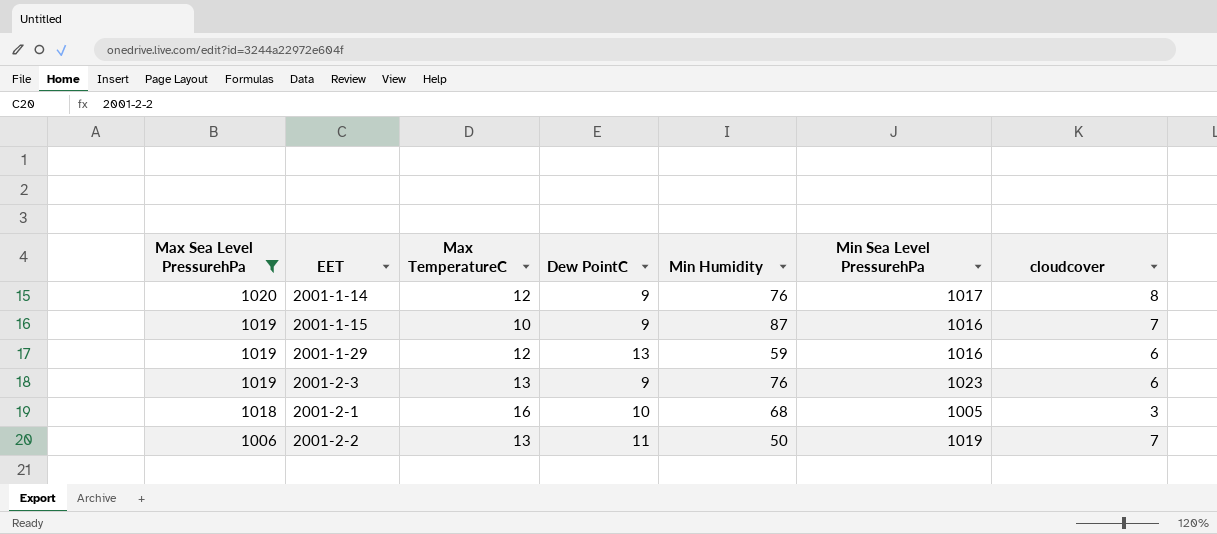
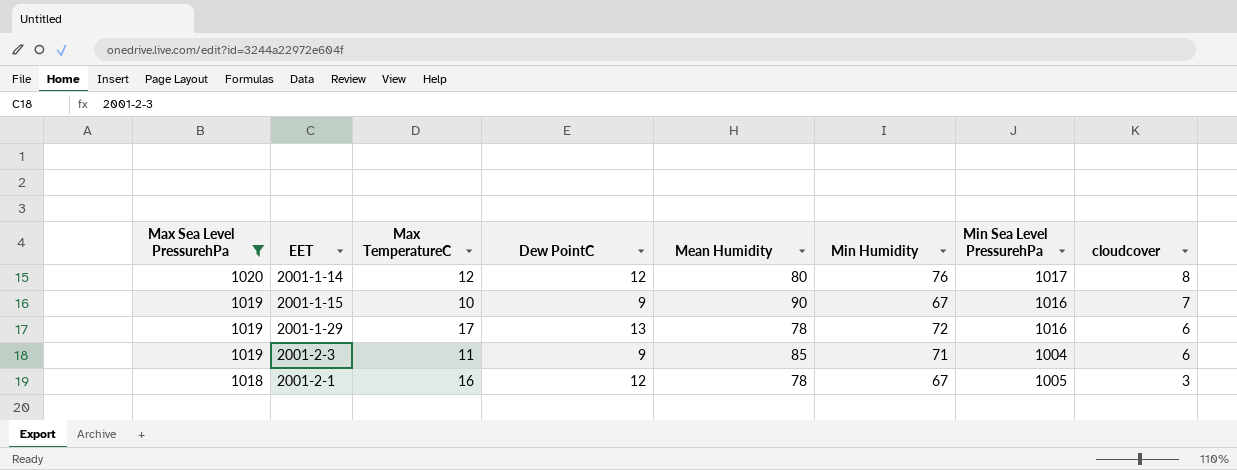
column Mean Humidity | position: none -> 5
row 2001-2-2: 1006 | 13 | 11 | 50 | 1019 | 7 -> none
2001-1-14 | Dew PointC: 9 -> 12
2001-1-15 | Min Humidity: 87 -> 67
2001-1-29 | Max TemperatureC: 12 -> 17
2001-1-29 | Min Humidity: 59 -> 72
2001-2-3 | Max TemperatureC: 13 -> 11
2001-2-3 | Min Humidity: 76 -> 71
2001-2-3 | Min Sea Level PressurehPa: 1023 -> 1004
2001-2-1 | Dew PointC: 10 -> 12
2001-2-1 | Min Humidity: 68 -> 67

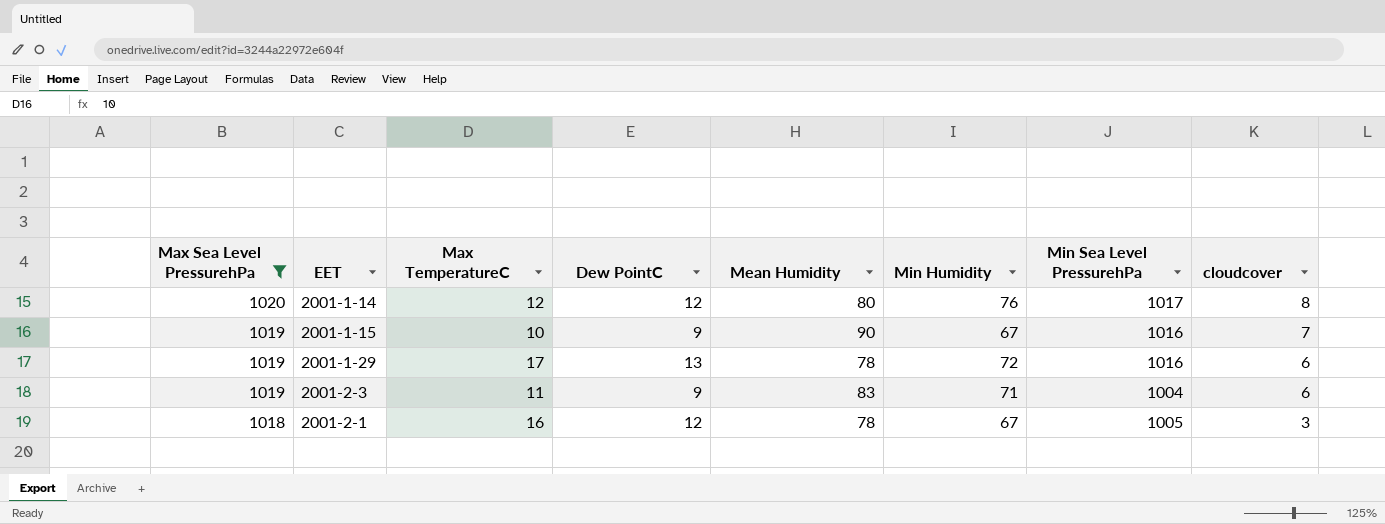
2001-2-3 | Mean Humidity: 85 -> 83

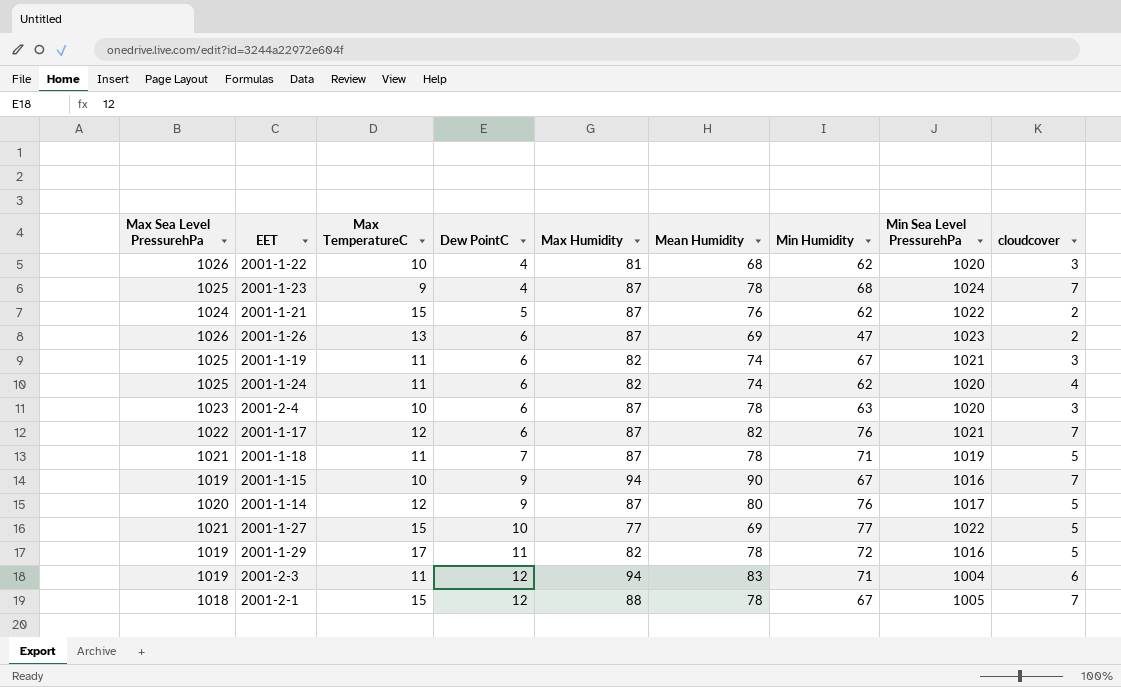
filter: Max Sea Level PressurehPa <= 1020 -> none
row order: Max Sea Level PressurehPa descending -> Dew PointC ascending
column Max Humidity | position: none -> 5
2001-1-14 | Dew PointC: 12 -> 9
2001-1-14 | cloudcover: 8 -> 5
2001-1-29 | Dew PointC: 13 -> 11
2001-1-29 | cloudcover: 6 -> 5
2001-2-3 | Dew PointC: 9 -> 12
2001-2-1 | Max TemperatureC: 16 -> 15
2001-2-1 | cloudcover: 3 -> 7

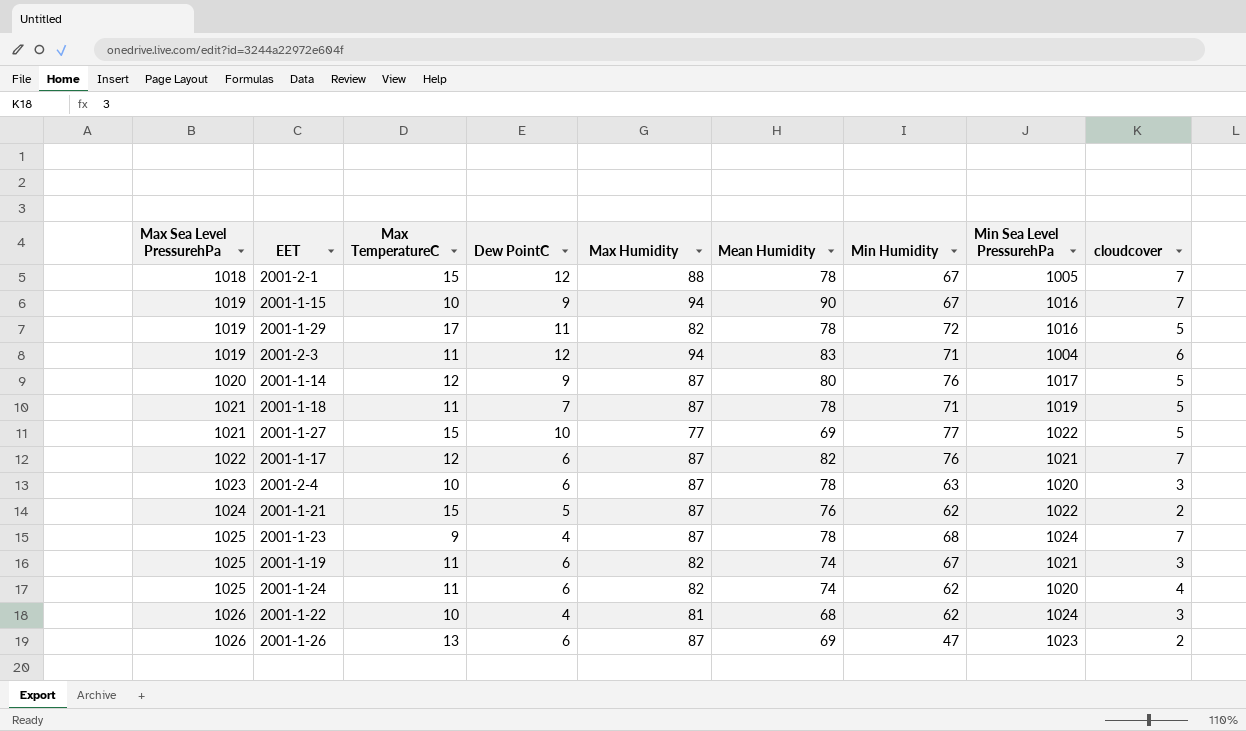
row order: Dew PointC ascending -> Max Sea Level PressurehPa ascending
2001-1-22 | Min Sea Level PressurehPa: 1020 -> 1024

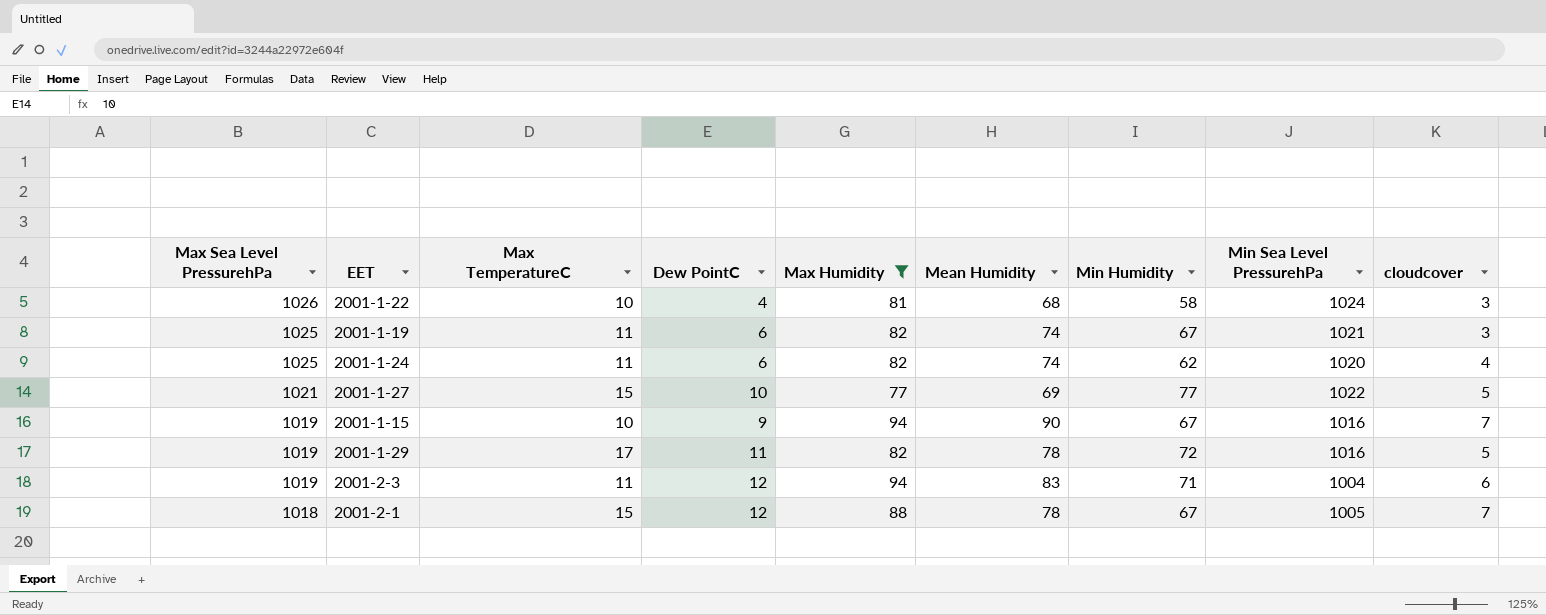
filter: none -> Max Humidity != 87
row order: Max Sea Level PressurehPa ascending -> Max Sea Level PressurehPa descending
2001-1-22 | Min Humidity: 62 -> 58

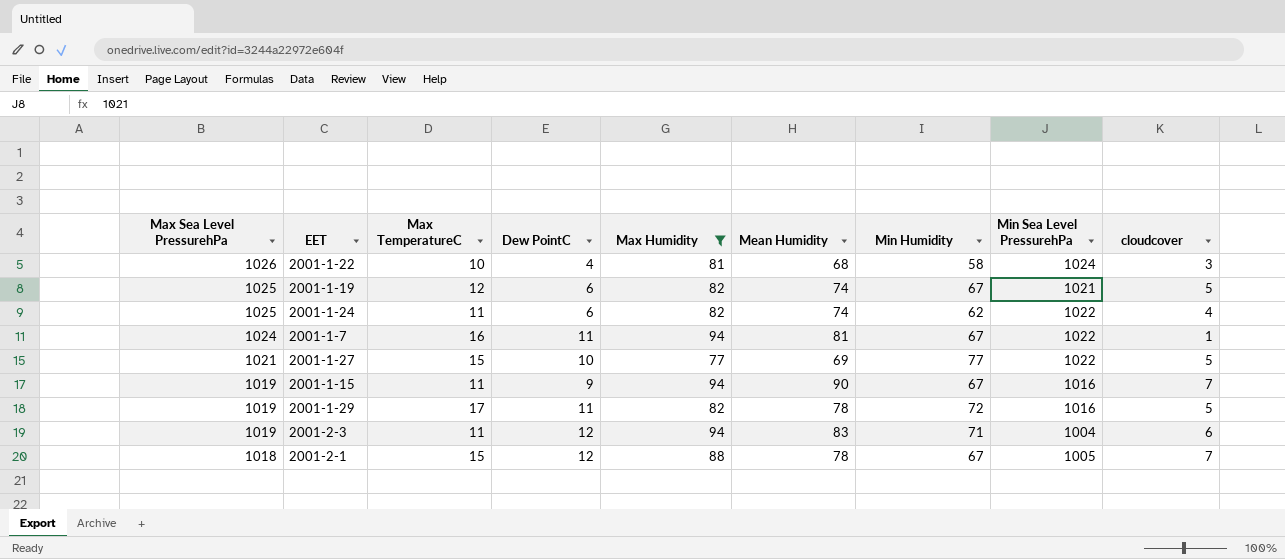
2001-1-19 | Max TemperatureC: 11 -> 12
2001-1-19 | cloudcover: 3 -> 5
2001-1-24 | Min Sea Level PressurehPa: 1020 -> 1022
row 2001-1-7: none -> 1024 | 16 | 11 | 94 | 81 | 67 | 1022 | 1
2001-1-15 | Max TemperatureC: 10 -> 11

